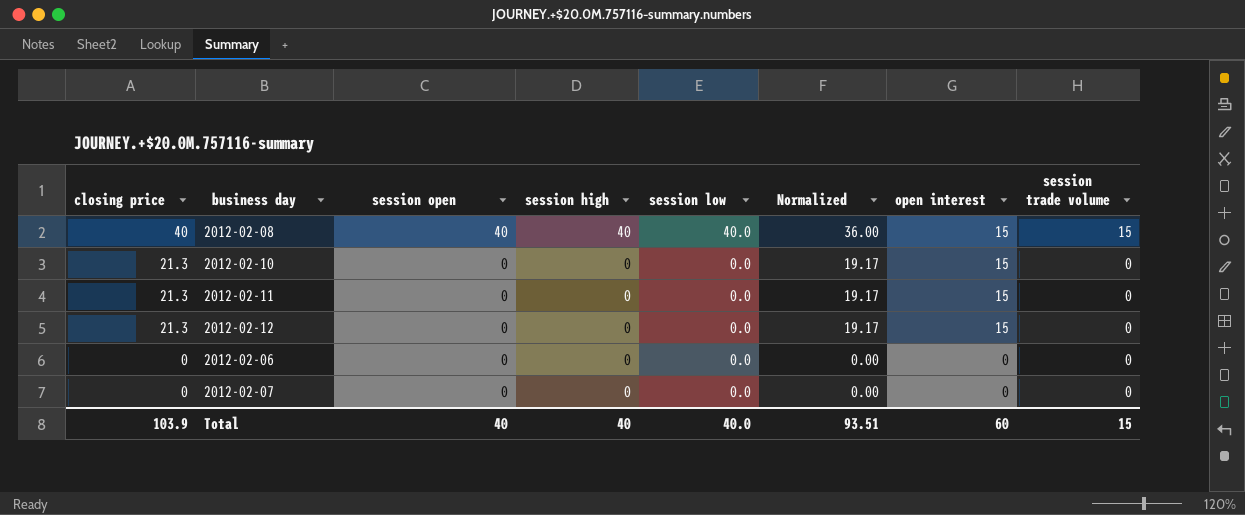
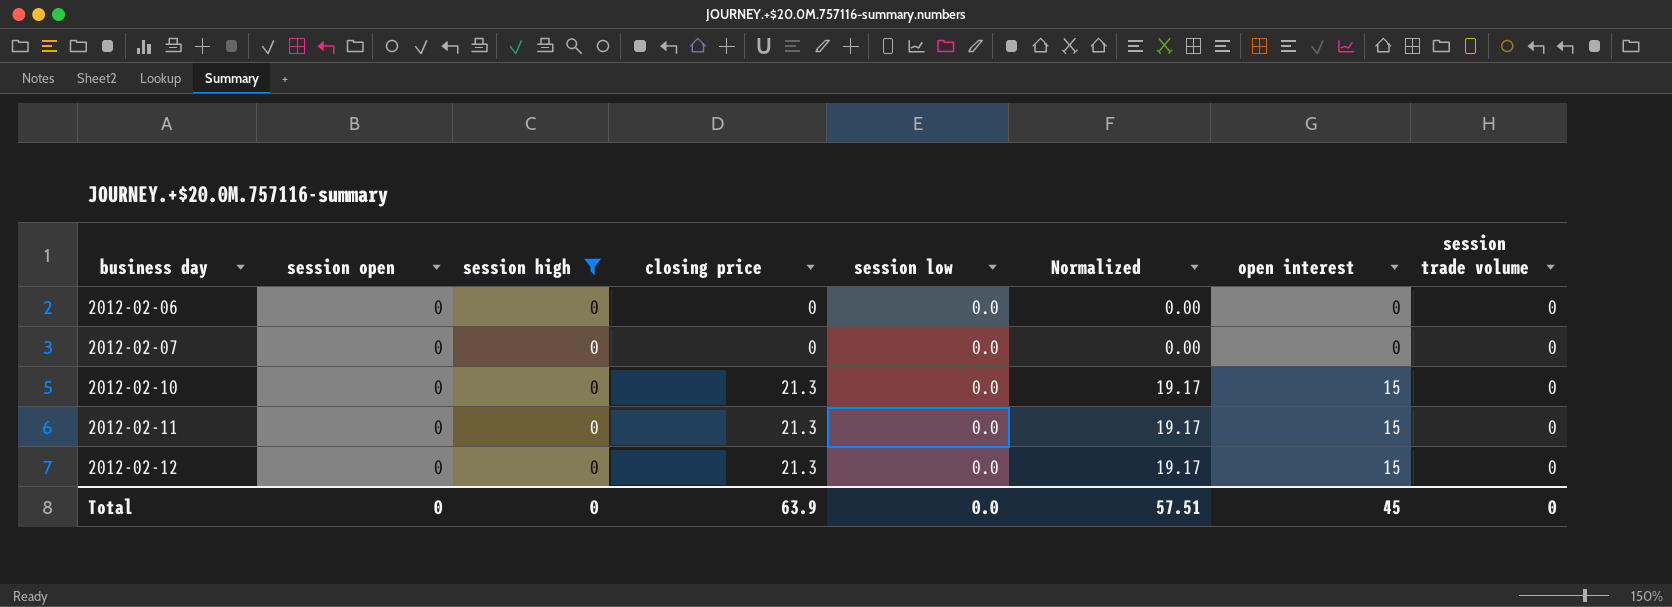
filter: none -> session high = 0
row order: closing price descending -> business day ascending
column closing price | position: 1 -> 4
Total | session open: 40 -> 0
Total | session high: 40 -> 0
Total | closing price: 103.9 -> 63.9
Total | session low: 40.0 -> 0.0
Total | Normalized: 93.51 -> 57.51
Total | open interest: 60 -> 45
Total | session trade volume: 15 -> 0

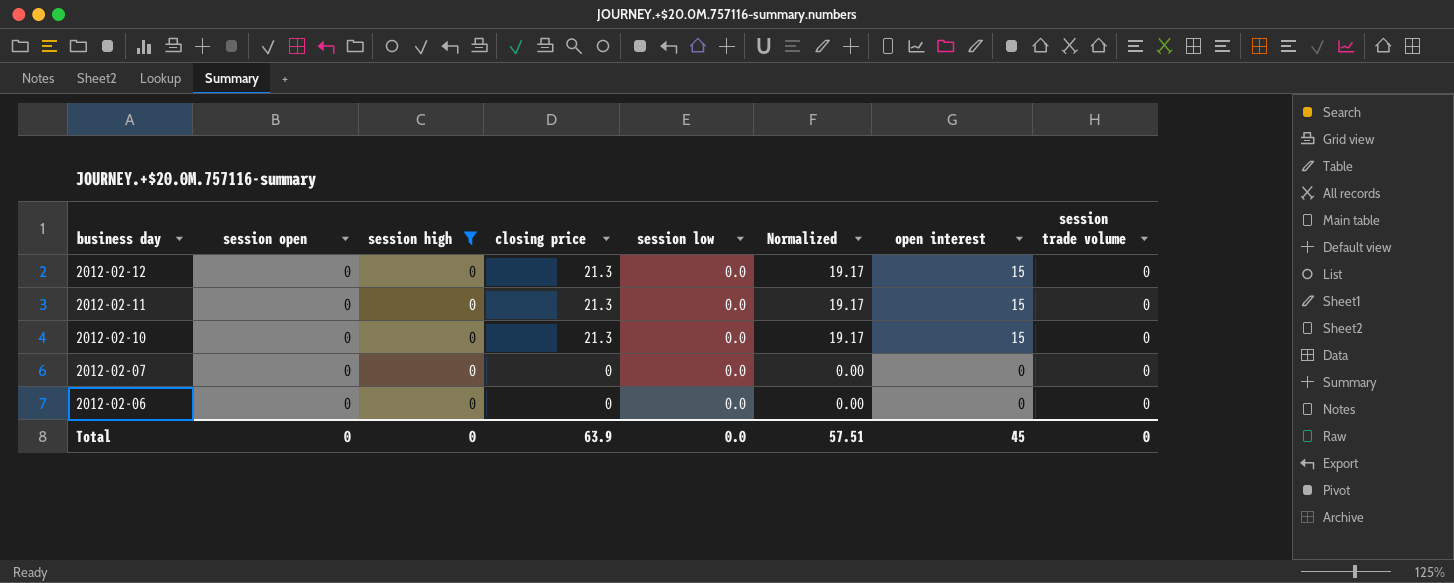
row order: business day ascending -> business day descending

